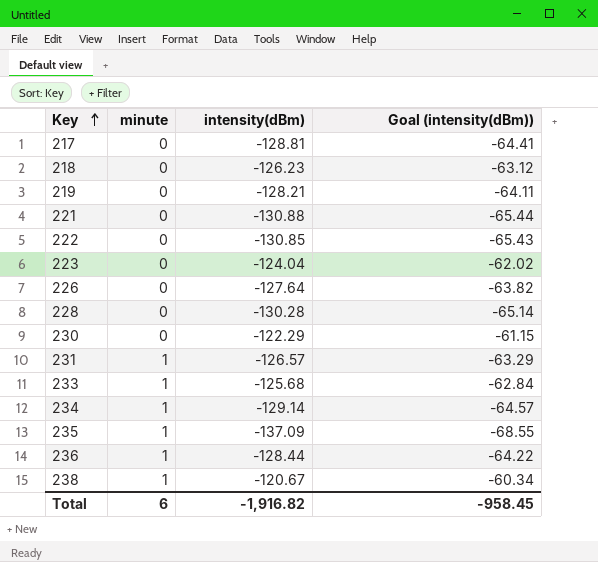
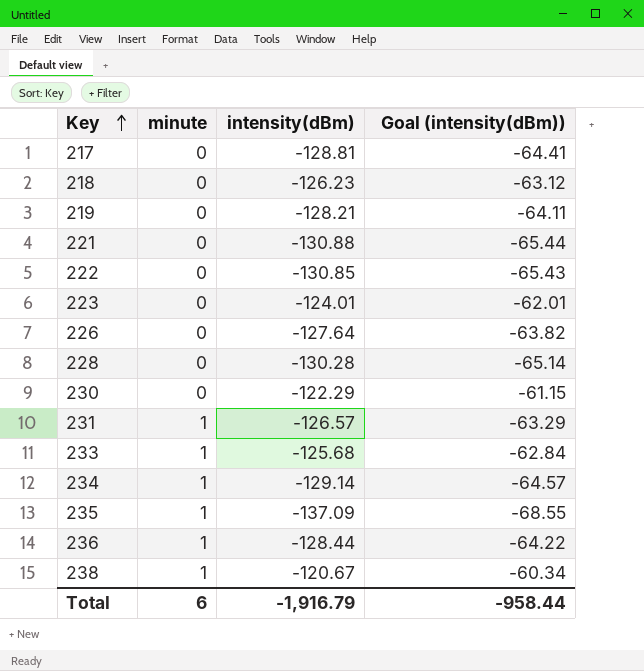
223 | intensity(dBm): -124.04 -> -124.01
223 | Goal (intensity(dBm)): -62.02 -> -62.01
Total | intensity(dBm): -1,916.82 -> -1,916.79
Total | Goal (intensity(dBm)): -958.45 -> -958.44

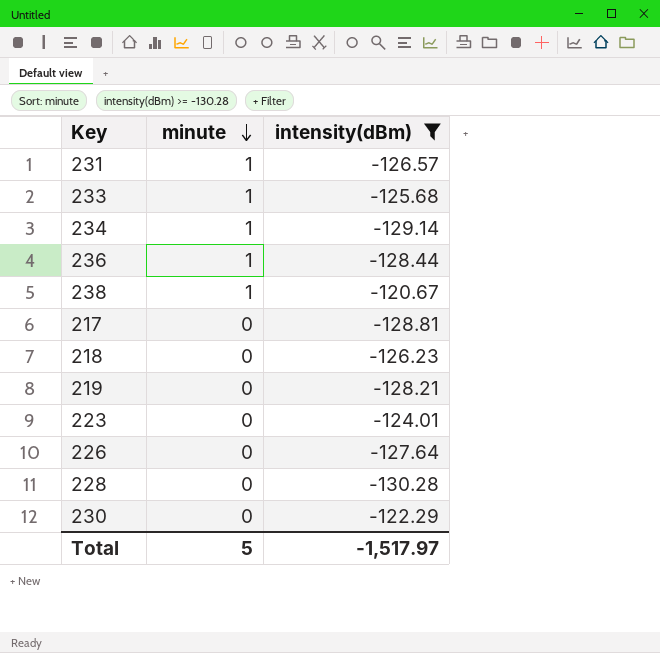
filter: none -> intensity(dBm) >= -130.28
row order: Key ascending -> minute descending
column Goal (intensity(dBm)) | formula: [intensity(dBm)] * 0.5 -> none
Total | minute: 6 -> 5
Total | intensity(dBm): -1,916.79 -> -1,517.97

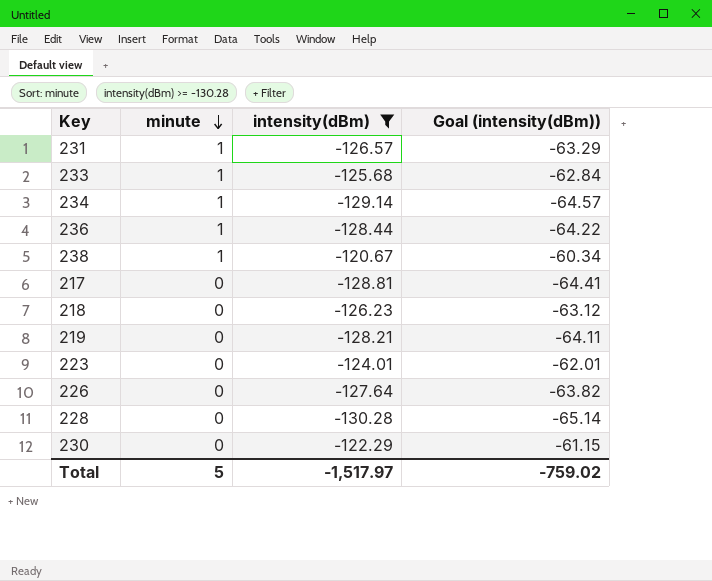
column Goal (intensity(dBm)) | formula: none -> [intensity(dBm)] * 0.5

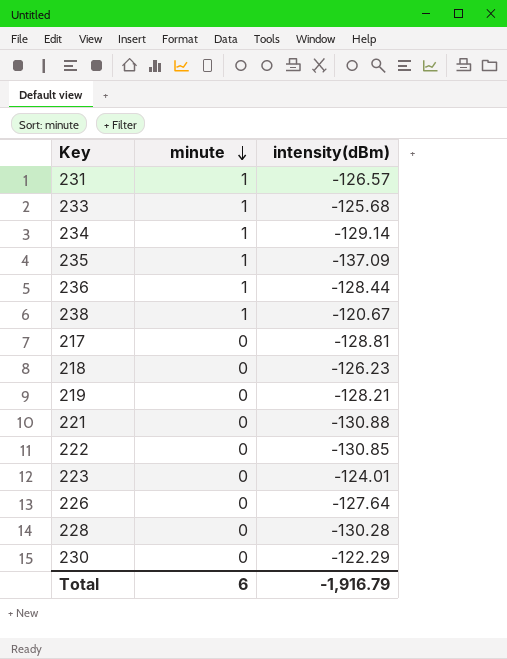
filter: intensity(dBm) >= -130.28 -> none
column Goal (intensity(dBm)) | formula: [intensity(dBm)] * 0.5 -> none
Total | minute: 5 -> 6
Total | intensity(dBm): -1,517.97 -> -1,916.79

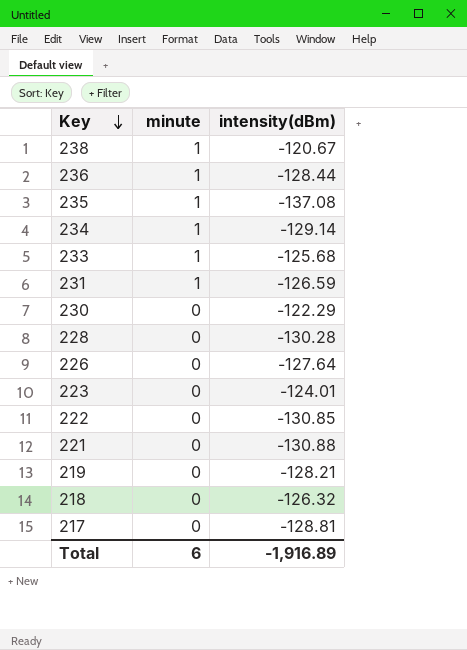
row order: minute descending -> Key descending
235 | intensity(dBm): -137.09 -> -137.08
231 | intensity(dBm): -126.57 -> -126.59
218 | intensity(dBm): -126.23 -> -126.32
Total | intensity(dBm): -1,916.79 -> -1,916.89

